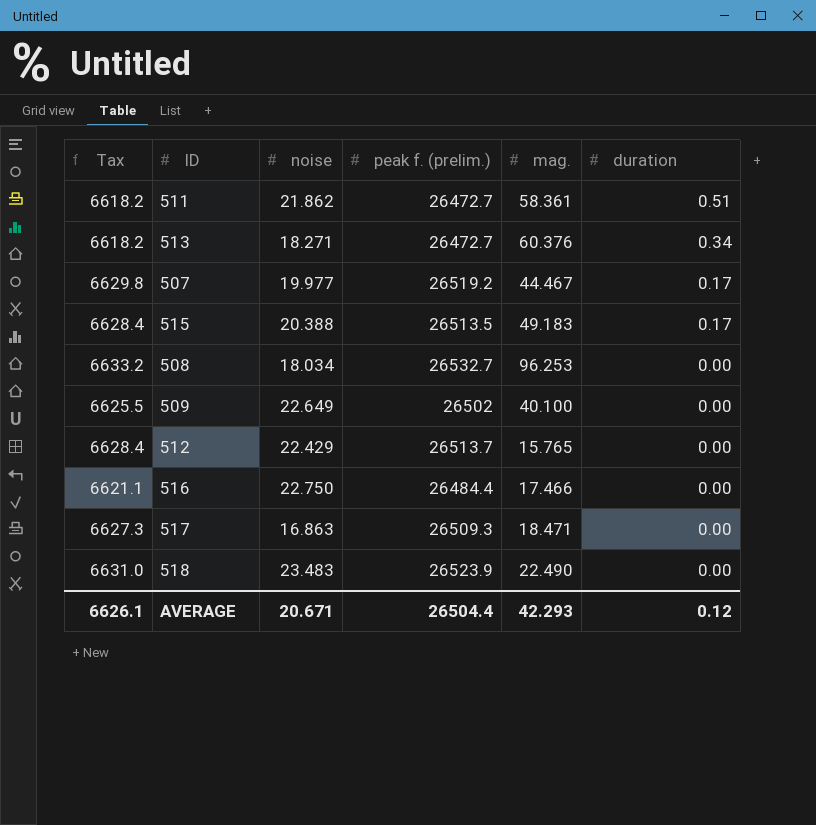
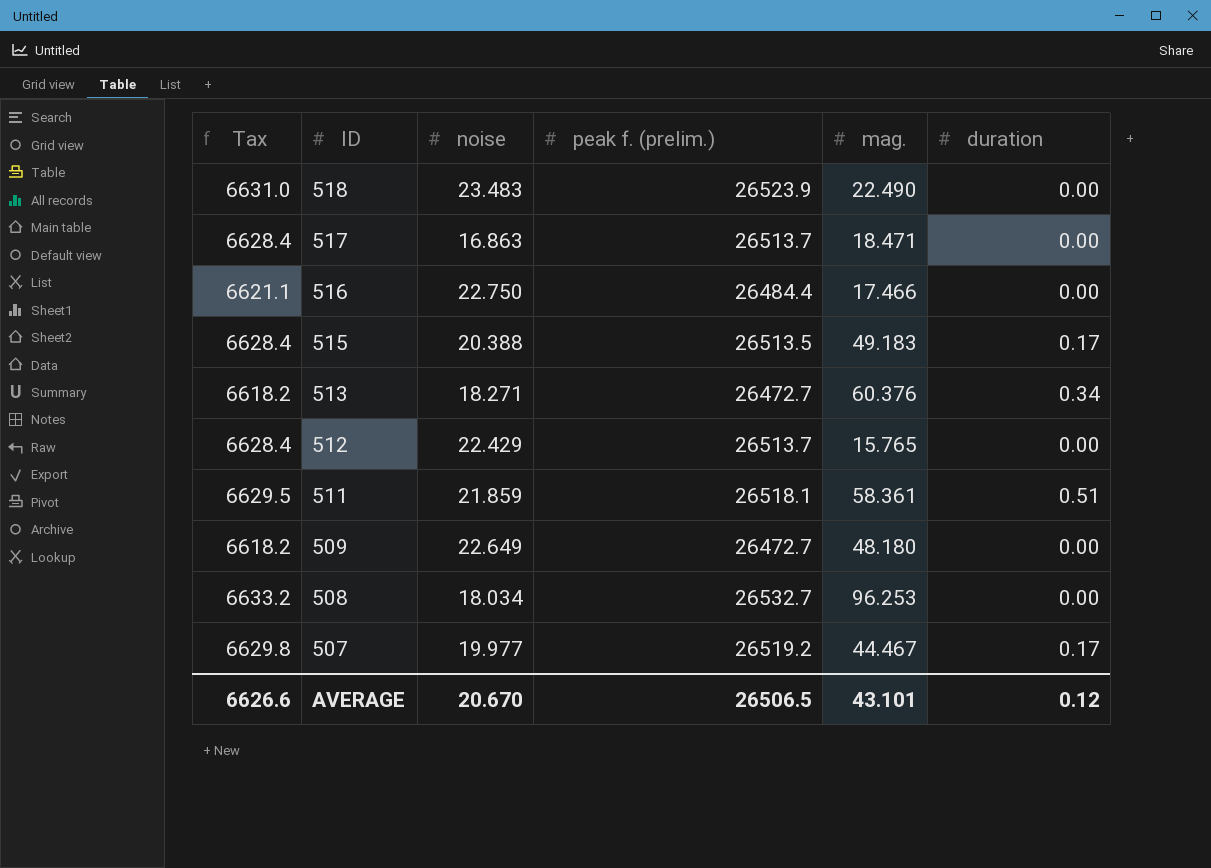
row order: duration descending -> ID descending
517 | Tax: 6627.3 -> 6628.4
517 | peak f. (prelim.): 26509.3 -> 26513.7
511 | Tax: 6618.2 -> 6629.5
511 | noise: 21.862 -> 21.859
511 | peak f. (prelim.): 26472.7 -> 26518.1
509 | Tax: 6625.5 -> 6618.2
509 | peak f. (prelim.): 26502 -> 26472.7
509 | mag.: 40.100 -> 48.180
AVERAGE | Tax: 6626.1 -> 6626.6
AVERAGE | noise: 20.671 -> 20.670
AVERAGE | peak f. (prelim.): 26504.4 -> 26506.5
AVERAGE | mag.: 42.293 -> 43.101

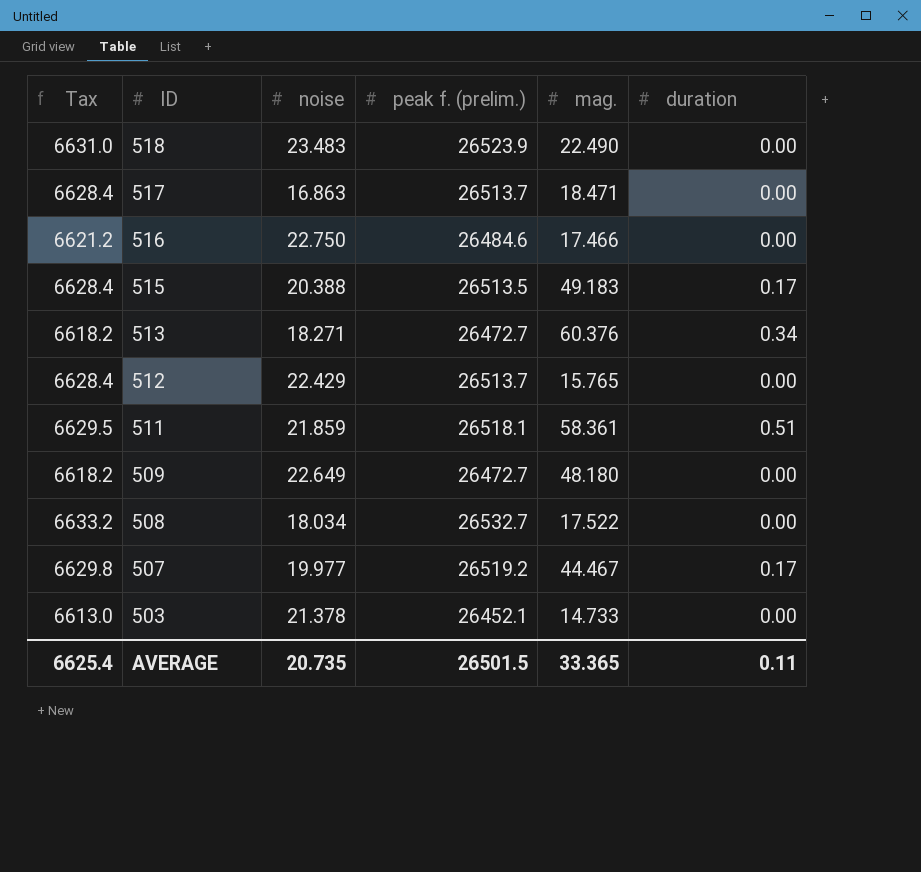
516 | Tax: 6621.1 -> 6621.2
516 | peak f. (prelim.): 26484.4 -> 26484.6
508 | mag.: 96.253 -> 17.522
row 503: none -> 6613.0 | 21.378 | 26452.1 | 14.733 | 0.00
AVERAGE | Tax: 6626.6 -> 6625.4
AVERAGE | noise: 20.670 -> 20.735
AVERAGE | peak f. (prelim.): 26506.5 -> 26501.5
AVERAGE | mag.: 43.101 -> 33.365
AVERAGE | duration: 0.12 -> 0.11

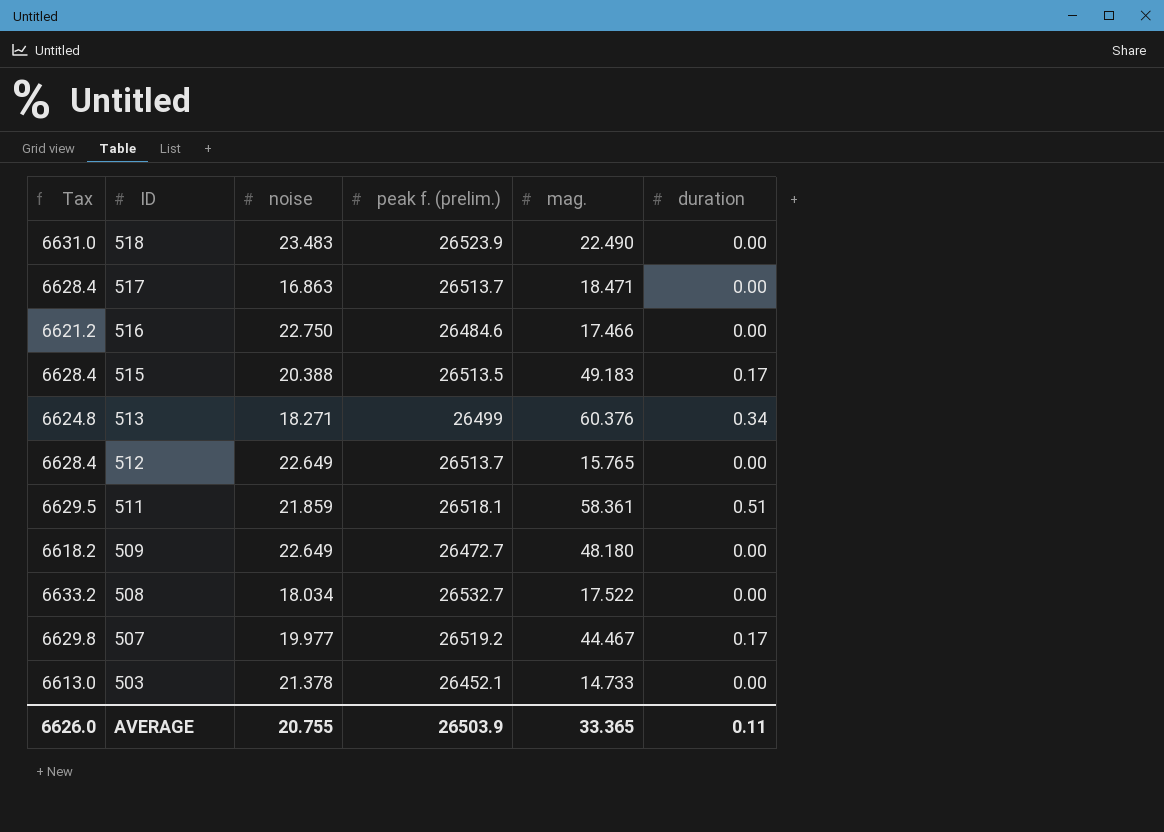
513 | Tax: 6618.2 -> 6624.8
513 | peak f. (prelim.): 26472.7 -> 26499
512 | noise: 22.429 -> 22.649
AVERAGE | Tax: 6625.4 -> 6626.0
AVERAGE | noise: 20.735 -> 20.755
AVERAGE | peak f. (prelim.): 26501.5 -> 26503.9

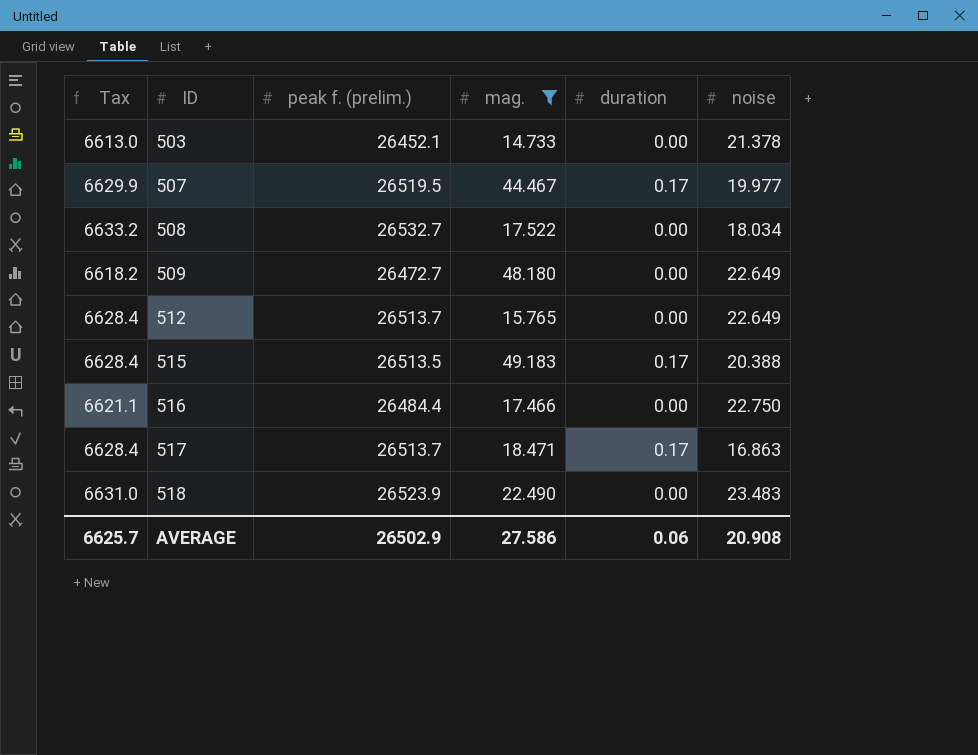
filter: none -> mag. <= 49.183
row order: ID descending -> ID ascending
column noise | position: 3 -> 6
507 | Tax: 6629.8 -> 6629.9
507 | peak f. (prelim.): 26519.2 -> 26519.5
516 | Tax: 6621.2 -> 6621.1
516 | peak f. (prelim.): 26484.6 -> 26484.4
517 | duration: 0.00 -> 0.17
AVERAGE | Tax: 6626.0 -> 6625.7
AVERAGE | peak f. (prelim.): 26503.9 -> 26502.9
AVERAGE | mag.: 33.365 -> 27.586
AVERAGE | duration: 0.11 -> 0.06
AVERAGE | noise: 20.755 -> 20.908

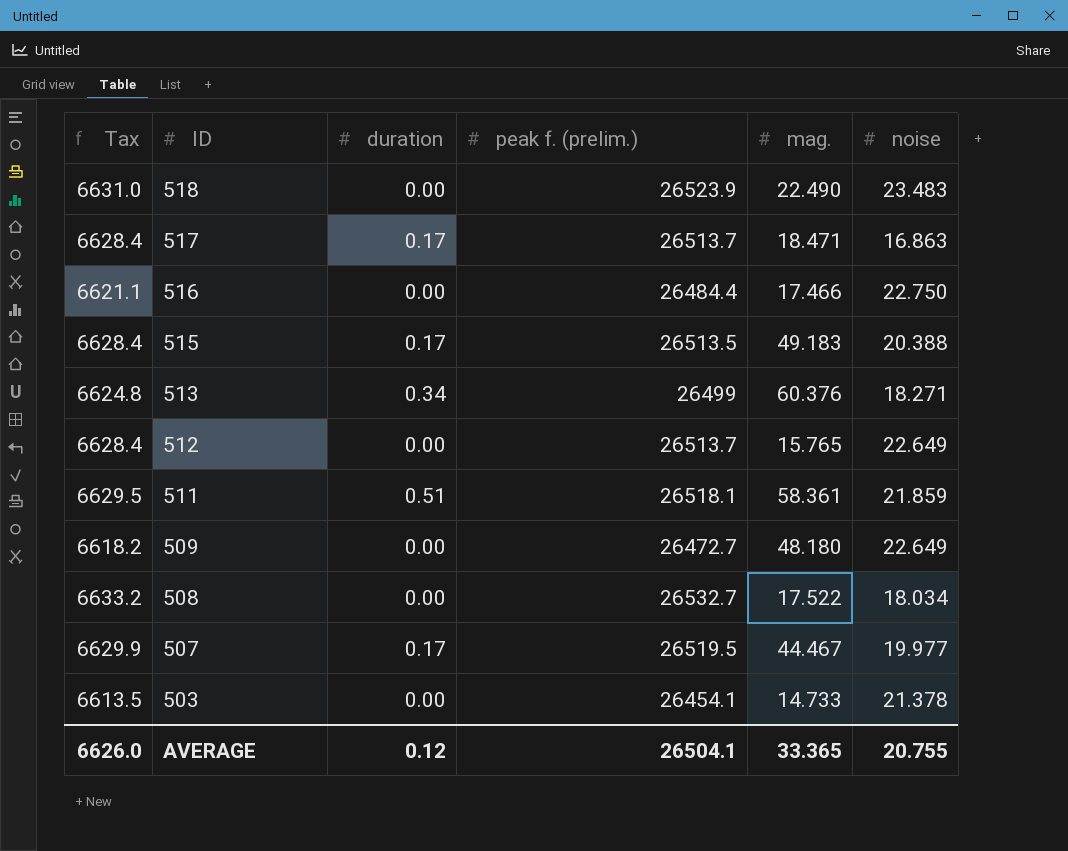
filter: mag. <= 49.183 -> none
row order: ID ascending -> ID descending
column duration | position: 5 -> 3
503 | Tax: 6613.0 -> 6613.5
503 | peak f. (prelim.): 26452.1 -> 26454.1
AVERAGE | Tax: 6625.7 -> 6626.0
AVERAGE | duration: 0.06 -> 0.12
AVERAGE | peak f. (prelim.): 26502.9 -> 26504.1
AVERAGE | mag.: 27.586 -> 33.365
AVERAGE | noise: 20.908 -> 20.755

